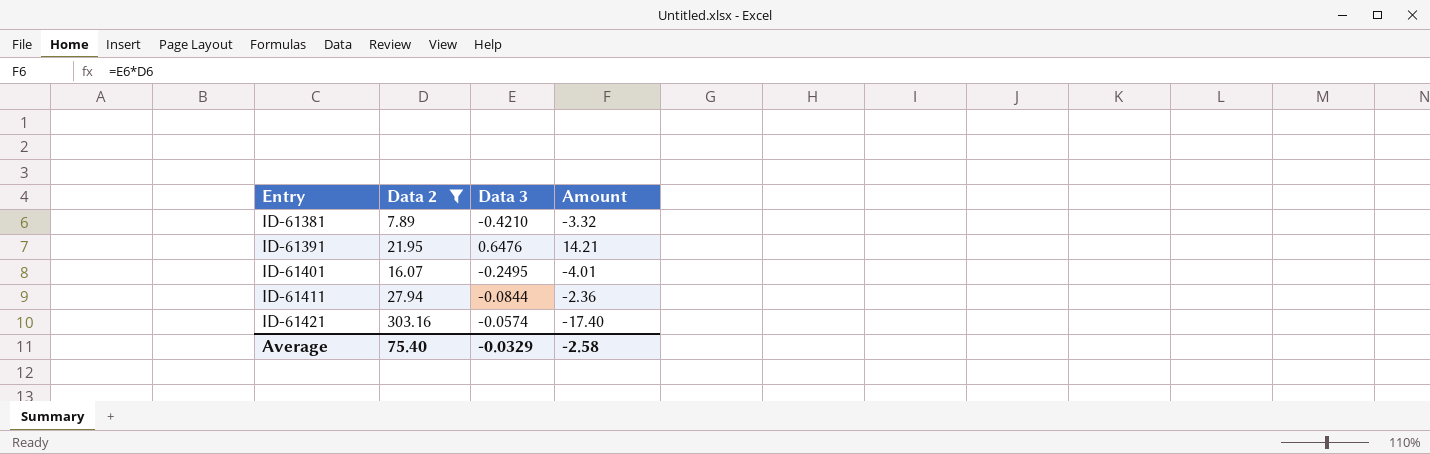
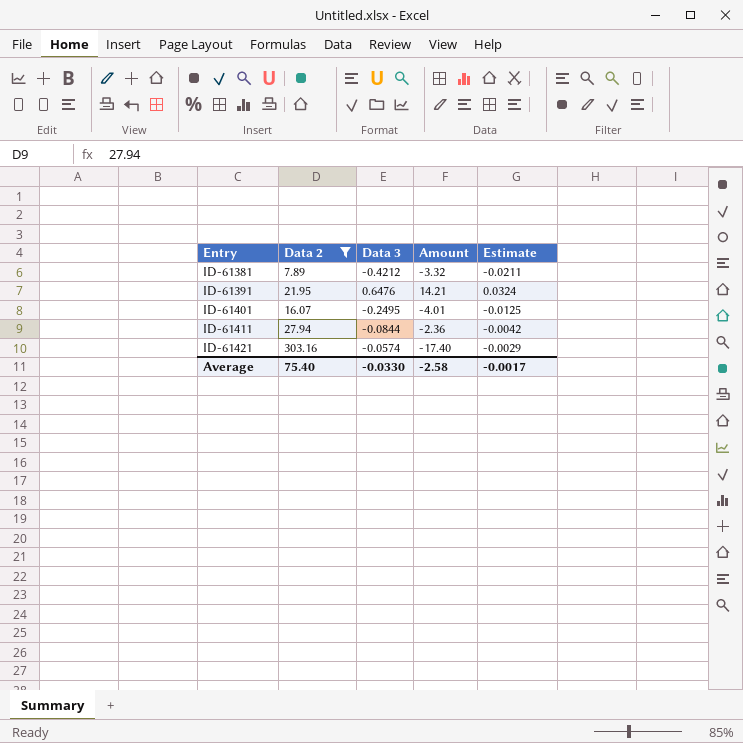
column Estimate | formula: none -> [Data 3] * 0.05
ID-61381 | Data 3: -0.4210 -> -0.4212
Average | Data 3: -0.0329 -> -0.0330

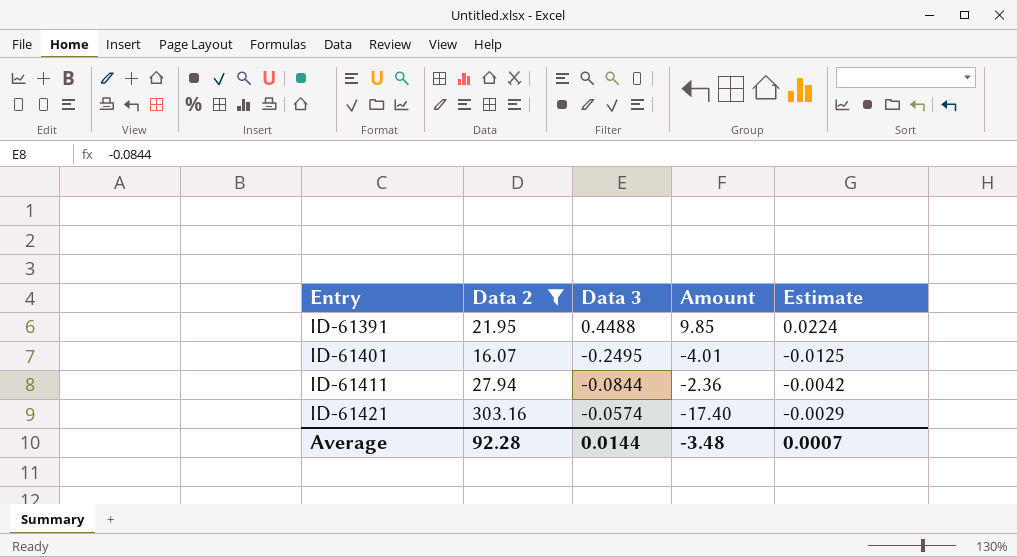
row ID-61381: 7.89 | -0.4212 | -3.32 | -0.0211 -> none
ID-61391 | Data 3: 0.6476 -> 0.4488
ID-61391 | Amount: 14.21 -> 9.85
ID-61391 | Estimate: 0.0324 -> 0.0224
Average | Data 2: 75.40 -> 92.28
Average | Data 3: -0.0330 -> 0.0144
Average | Amount: -2.58 -> -3.48
Average | Estimate: -0.0017 -> 0.0007

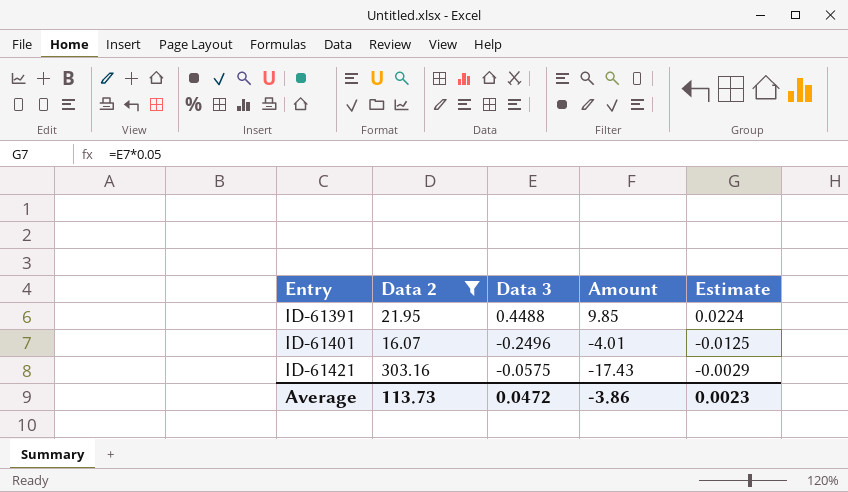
row ID-61411: 27.94 | -0.0844 | -2.36 | -0.0042 -> none
ID-61401 | Data 3: -0.2495 -> -0.2496
ID-61421 | Data 3: -0.0574 -> -0.0575
ID-61421 | Amount: -17.40 -> -17.43
Average | Data 2: 92.28 -> 113.73
Average | Data 3: 0.0144 -> 0.0472
Average | Amount: -3.48 -> -3.86
Average | Estimate: 0.0007 -> 0.0023

